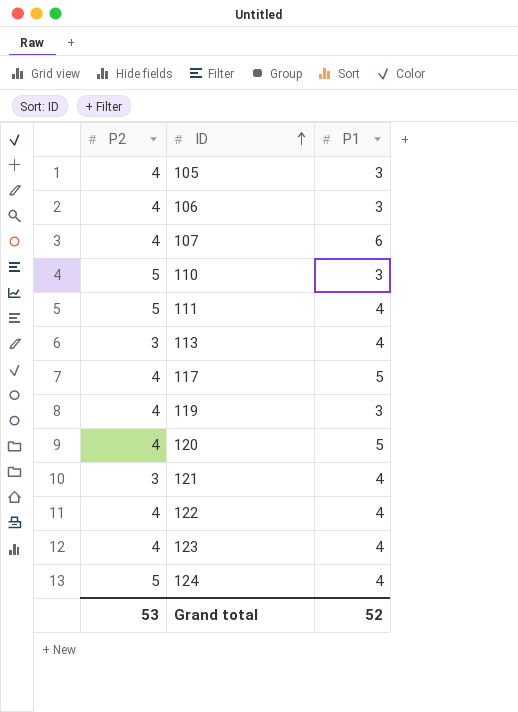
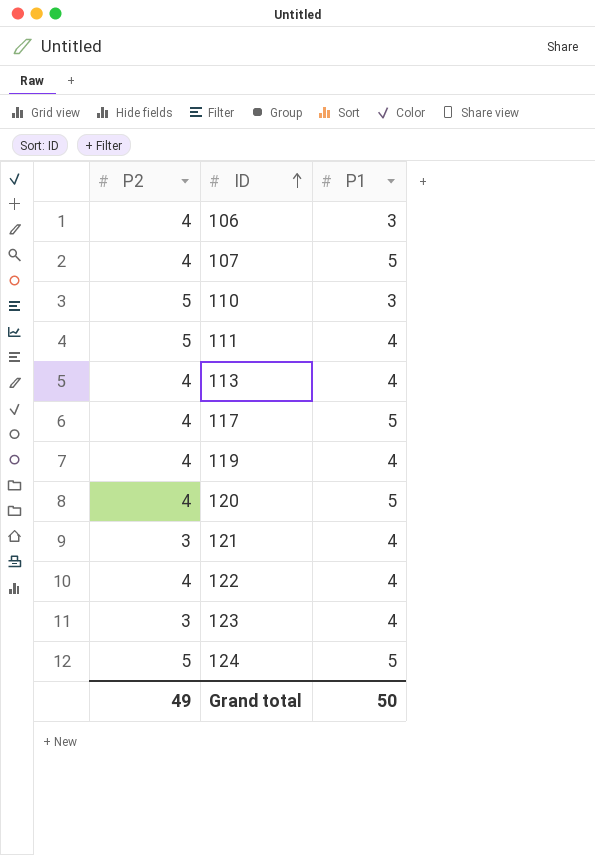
row 105: 4 | 3 -> none
107 | P1: 6 -> 5
113 | P2: 3 -> 4
119 | P1: 3 -> 4
123 | P2: 4 -> 3
124 | P1: 4 -> 5
Grand total | P2: 53 -> 49
Grand total | P1: 52 -> 50

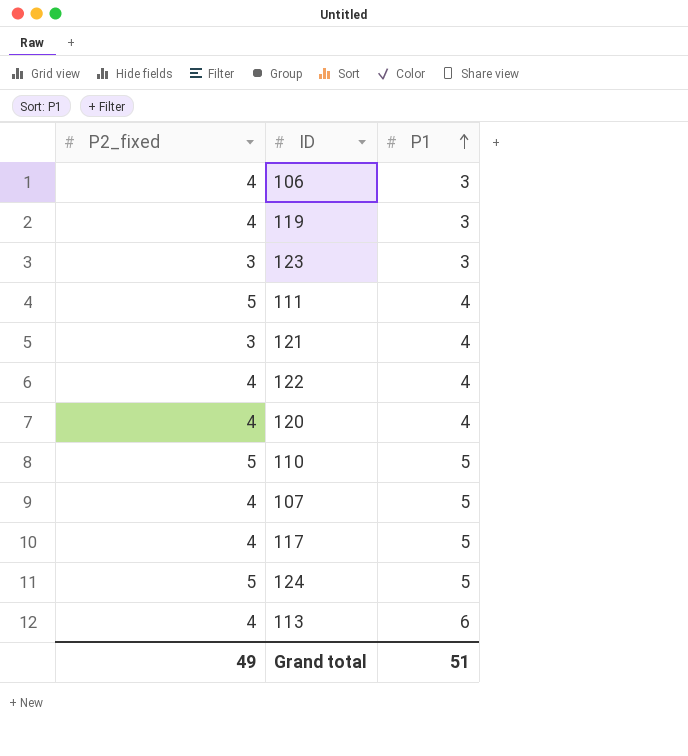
row order: ID ascending -> P1 ascending
column name: P2 -> P2_fixed
119 | P1: 4 -> 3
123 | P1: 4 -> 3
120 | P1: 5 -> 4
110 | P1: 3 -> 5
113 | P1: 4 -> 6
Grand total | P1: 50 -> 51

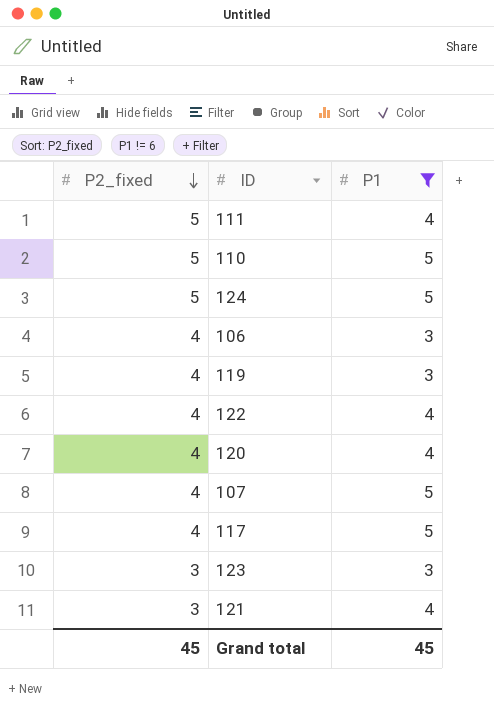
filter: none -> P1 != 6
row order: P1 ascending -> P2_fixed descending
Grand total | P2_fixed: 49 -> 45
Grand total | P1: 51 -> 45

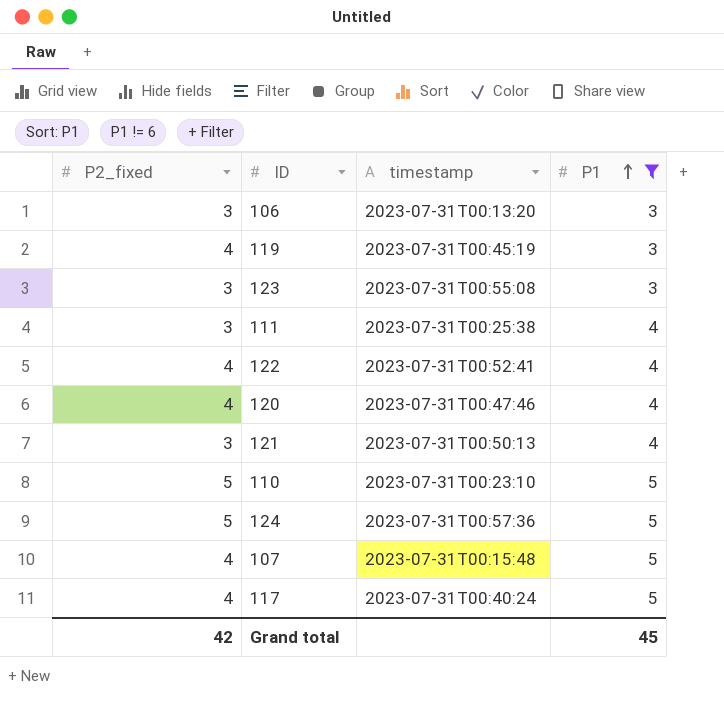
row order: P2_fixed descending -> P1 ascending
column timestamp | position: none -> 3
106 | P2_fixed: 4 -> 3
111 | P2_fixed: 5 -> 3
Grand total | P2_fixed: 45 -> 42

